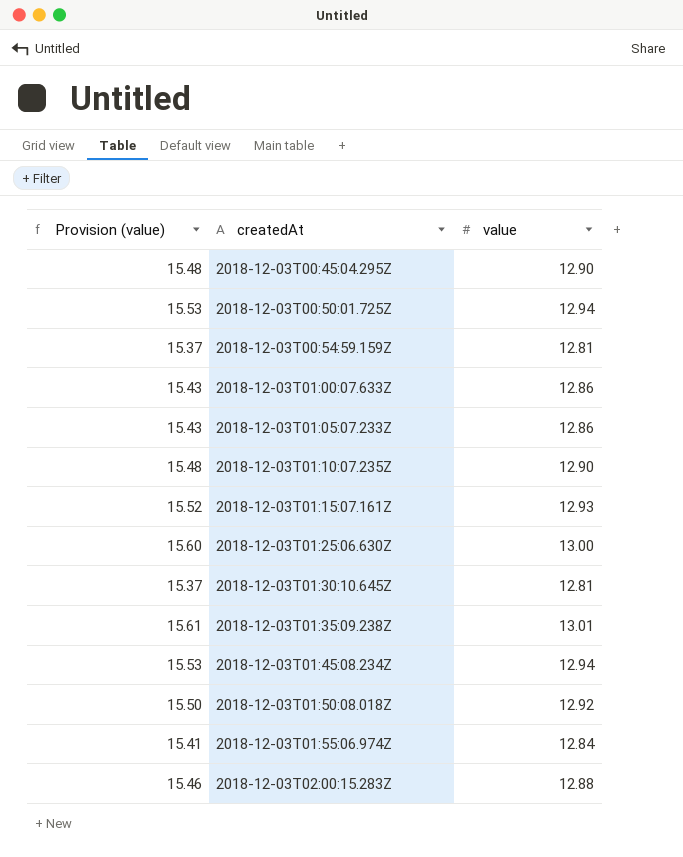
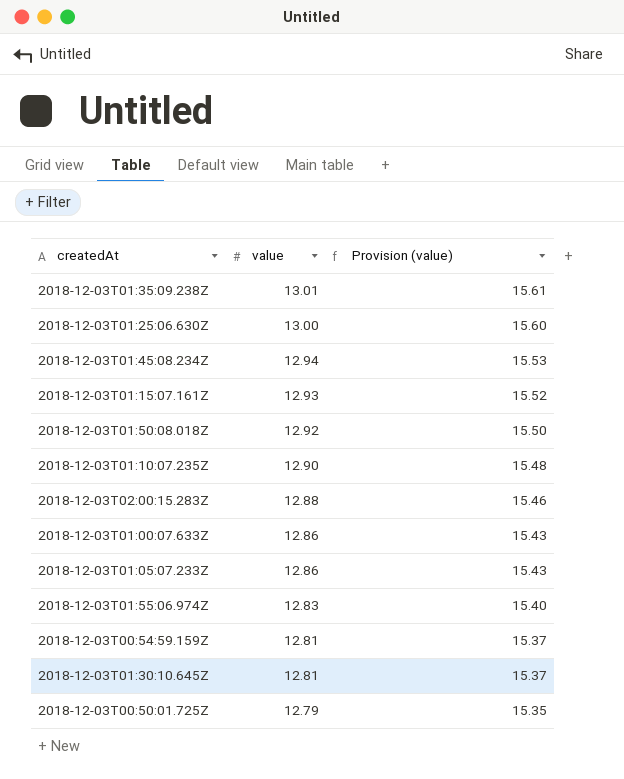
row order: createdAt ascending -> value descending
column Provision (value) | position: 1 -> 3
row 2018-12-03T00:45:04.295Z: 15.48 | 12.90 -> none
2018-12-03T01:55:06.974Z | value: 12.84 -> 12.83
2018-12-03T01:55:06.974Z | Provision (value): 15.41 -> 15.40
2018-12-03T00:50:01.725Z | value: 12.94 -> 12.79
2018-12-03T00:50:01.725Z | Provision (value): 15.53 -> 15.35

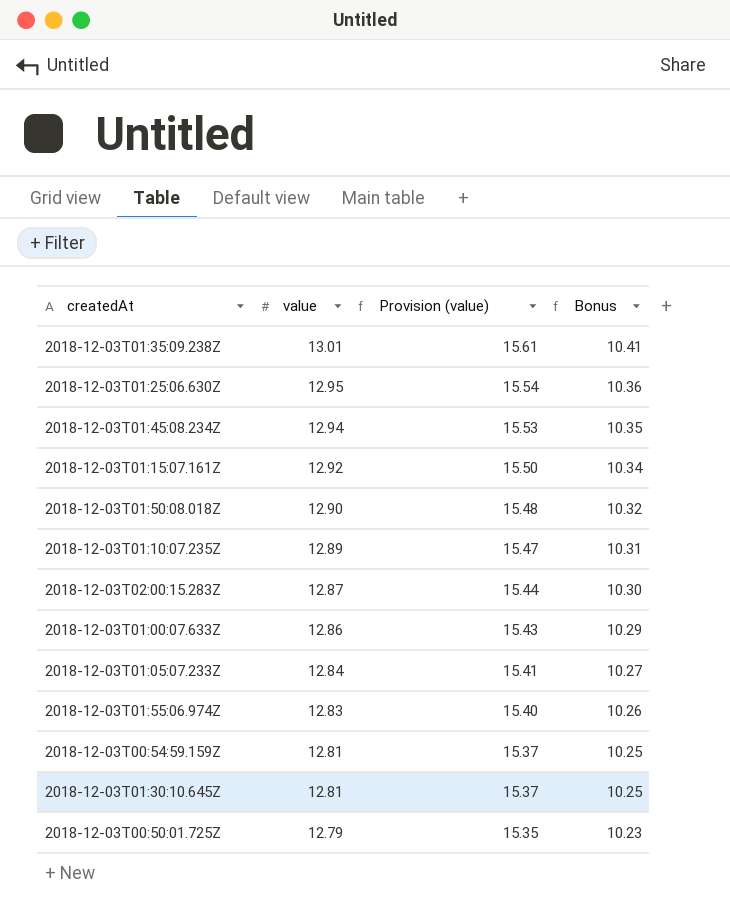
column Bonus | formula: none -> [value] * 0.8
2018-12-03T01:25:06.630Z | value: 13.00 -> 12.95
2018-12-03T01:25:06.630Z | Provision (value): 15.60 -> 15.54
2018-12-03T01:15:07.161Z | value: 12.93 -> 12.92
2018-12-03T01:15:07.161Z | Provision (value): 15.52 -> 15.50
2018-12-03T01:50:08.018Z | value: 12.92 -> 12.90
2018-12-03T01:50:08.018Z | Provision (value): 15.50 -> 15.48
2018-12-03T01:10:07.235Z | value: 12.90 -> 12.89
2018-12-03T01:10:07.235Z | Provision (value): 15.48 -> 15.47
2018-12-03T02:00:15.283Z | value: 12.88 -> 12.87
2018-12-03T02:00:15.283Z | Provision (value): 15.46 -> 15.44
2018-12-03T01:05:07.233Z | value: 12.86 -> 12.84
2018-12-03T01:05:07.233Z | Provision (value): 15.43 -> 15.41

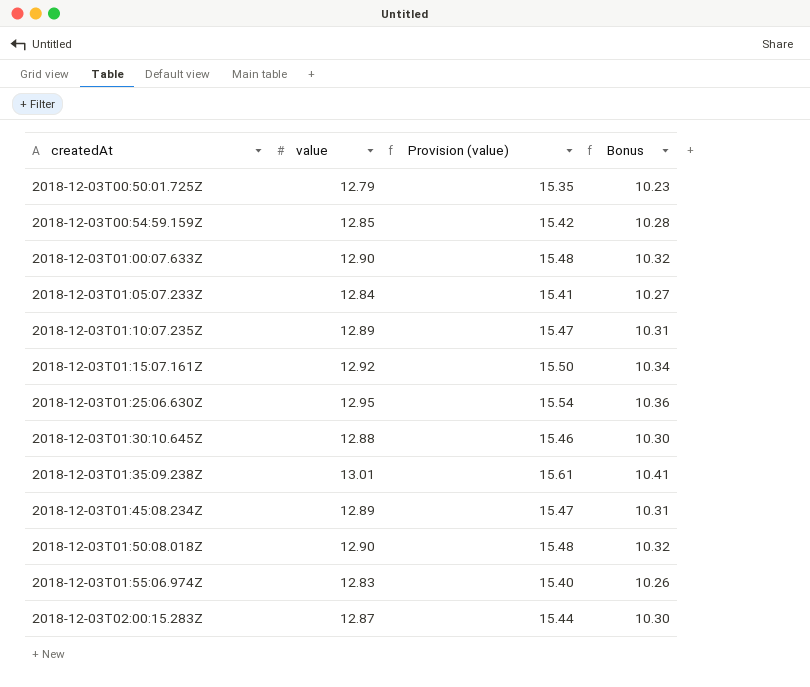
row order: value descending -> createdAt ascending
2018-12-03T00:54:59.159Z | value: 12.81 -> 12.85
2018-12-03T00:54:59.159Z | Provision (value): 15.37 -> 15.42
2018-12-03T00:54:59.159Z | Bonus: 10.25 -> 10.28
2018-12-03T01:00:07.633Z | value: 12.86 -> 12.90
2018-12-03T01:00:07.633Z | Provision (value): 15.43 -> 15.48
2018-12-03T01:00:07.633Z | Bonus: 10.29 -> 10.32
2018-12-03T01:30:10.645Z | value: 12.81 -> 12.88
2018-12-03T01:30:10.645Z | Provision (value): 15.37 -> 15.46
2018-12-03T01:30:10.645Z | Bonus: 10.25 -> 10.30
2018-12-03T01:45:08.234Z | value: 12.94 -> 12.89
2018-12-03T01:45:08.234Z | Provision (value): 15.53 -> 15.47
2018-12-03T01:45:08.234Z | Bonus: 10.35 -> 10.31

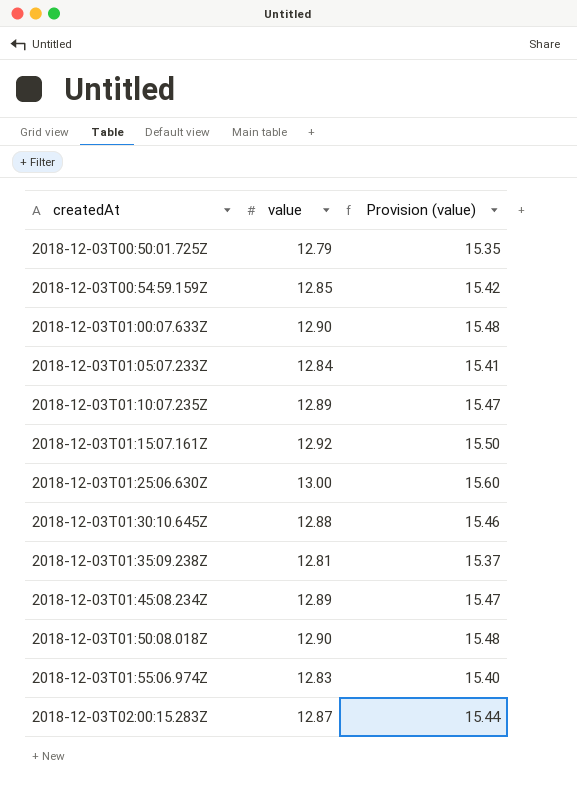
column Bonus | formula: [value] * 0.8 -> none
2018-12-03T01:25:06.630Z | value: 12.95 -> 13.00
2018-12-03T01:25:06.630Z | Provision (value): 15.54 -> 15.60
2018-12-03T01:35:09.238Z | value: 13.01 -> 12.81
2018-12-03T01:35:09.238Z | Provision (value): 15.61 -> 15.37

